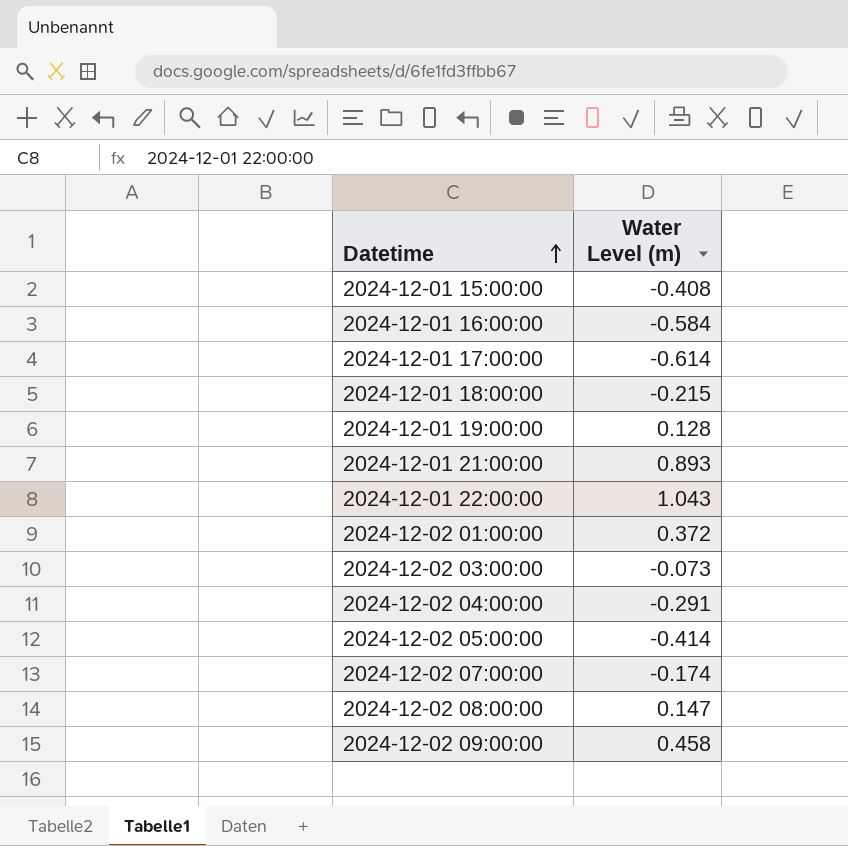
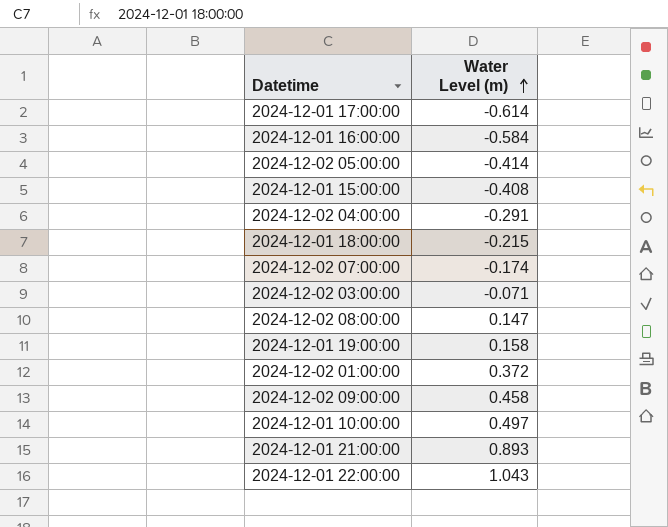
row order: Datetime ascending -> Water Level (m) ascending
2024-12-02 03:00:00 | Water Level (m): -0.073 -> -0.071
2024-12-01 19:00:00 | Water Level (m): 0.128 -> 0.158
row 2024-12-01 10:00:00: none -> 0.497

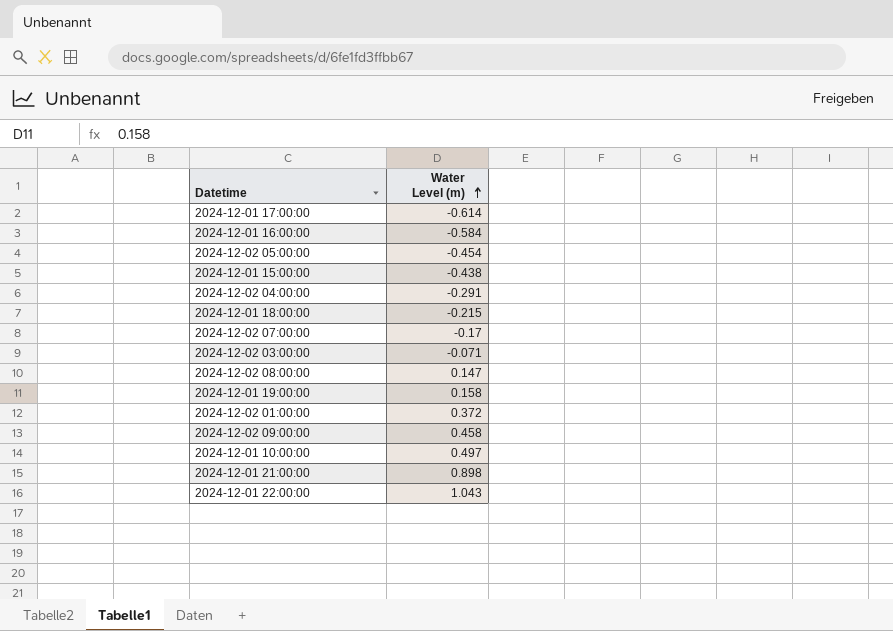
2024-12-02 05:00:00 | Water Level (m): -0.414 -> -0.454
2024-12-01 15:00:00 | Water Level (m): -0.408 -> -0.438
2024-12-02 07:00:00 | Water Level (m): -0.174 -> -0.17
2024-12-01 21:00:00 | Water Level (m): 0.893 -> 0.898

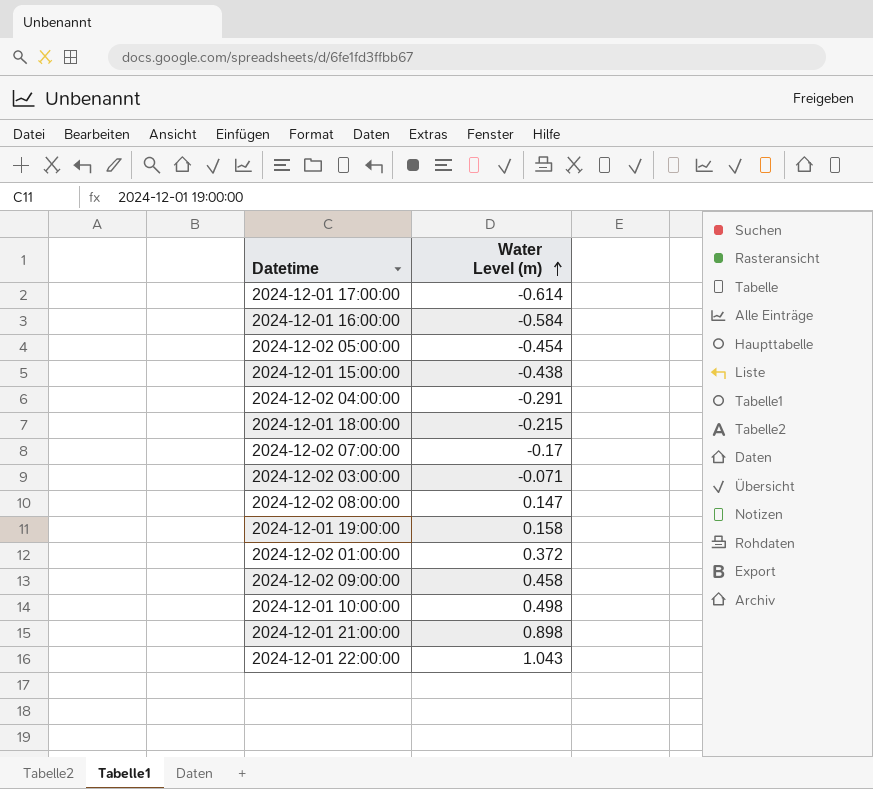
2024-12-01 10:00:00 | Water Level (m): 0.497 -> 0.498

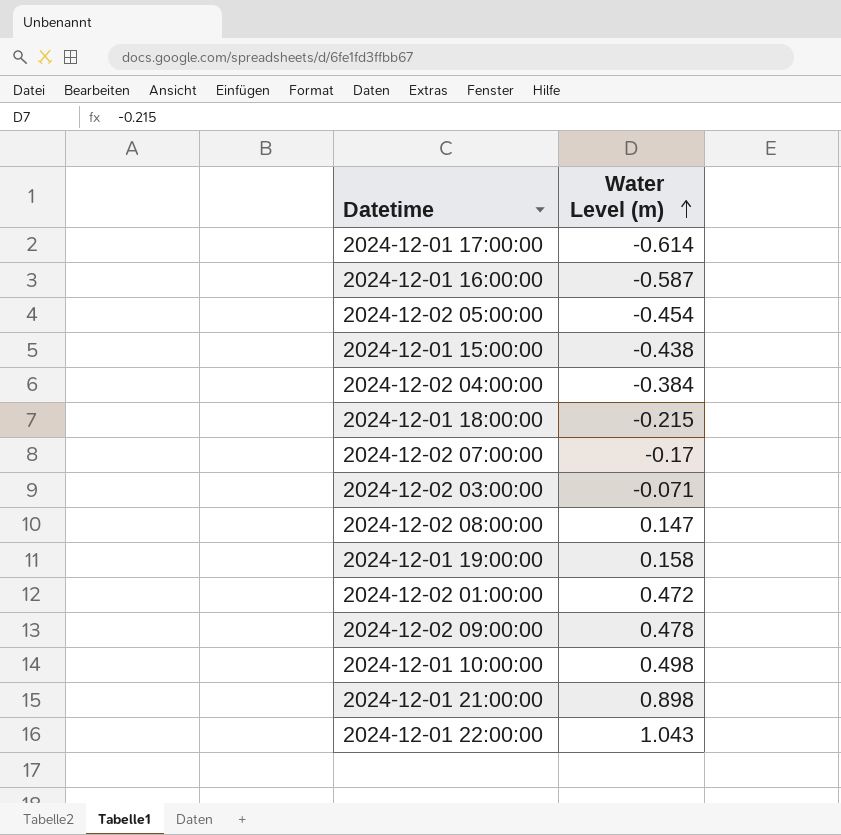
2024-12-01 16:00:00 | Water Level (m): -0.584 -> -0.587
2024-12-02 04:00:00 | Water Level (m): -0.291 -> -0.384
2024-12-02 01:00:00 | Water Level (m): 0.372 -> 0.472
2024-12-02 09:00:00 | Water Level (m): 0.458 -> 0.478

